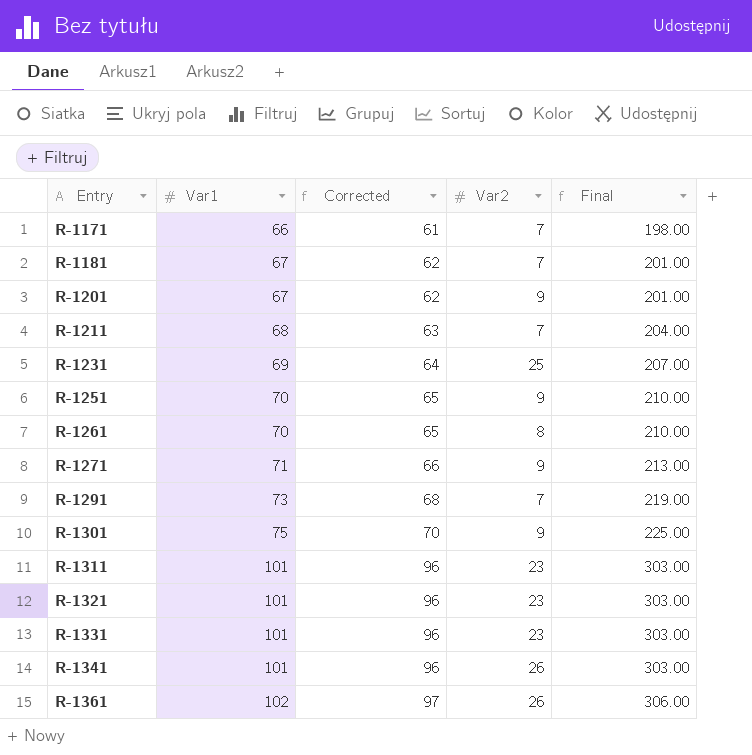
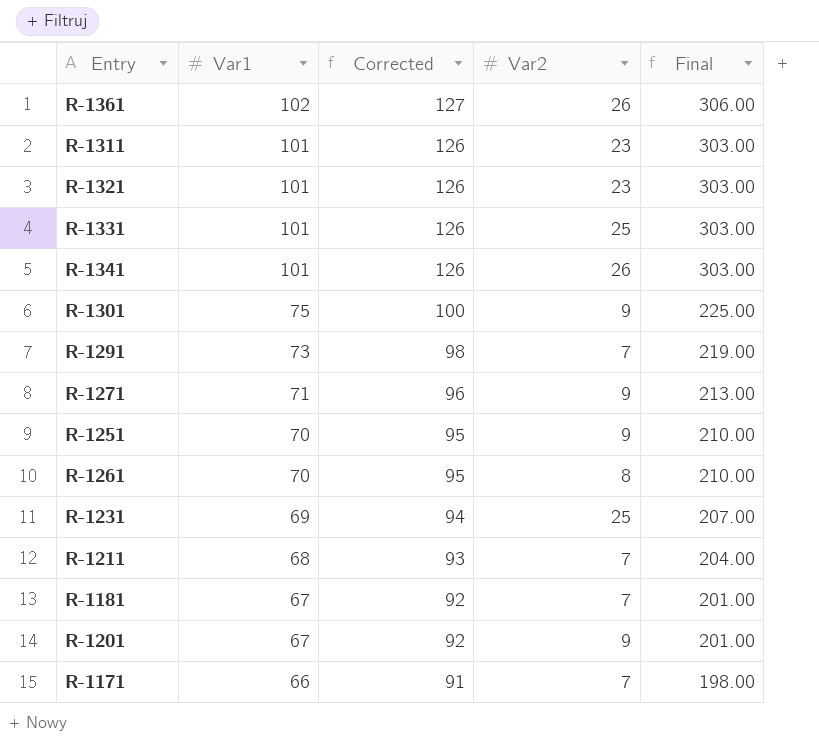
row order: Entry ascending -> Var1 descending
column Corrected | formula: [Var1] - 5 -> [Var1] + 25
R-1331 | Var2: 23 -> 25

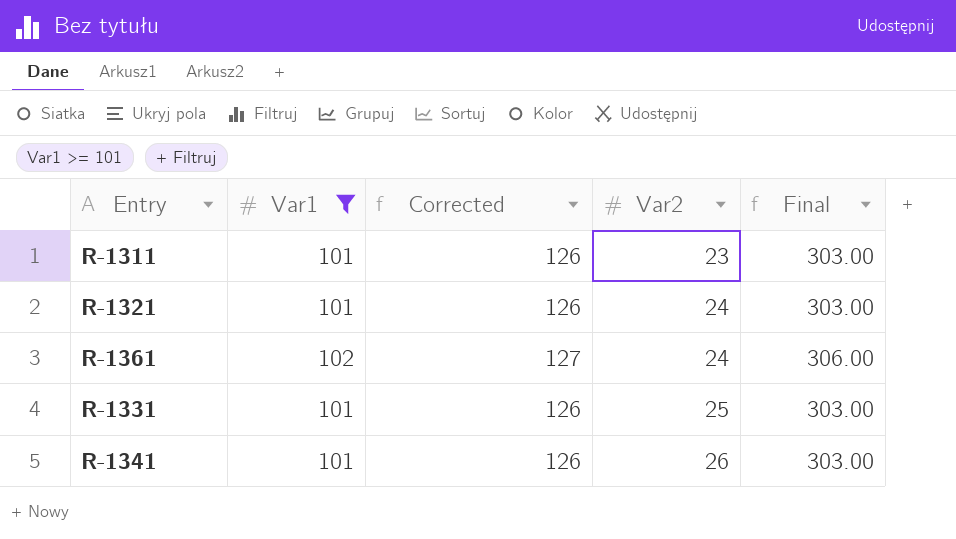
filter: none -> Var1 >= 101
row order: Var1 descending -> Var2 ascending
R-1321 | Var2: 23 -> 24
R-1361 | Var2: 26 -> 24

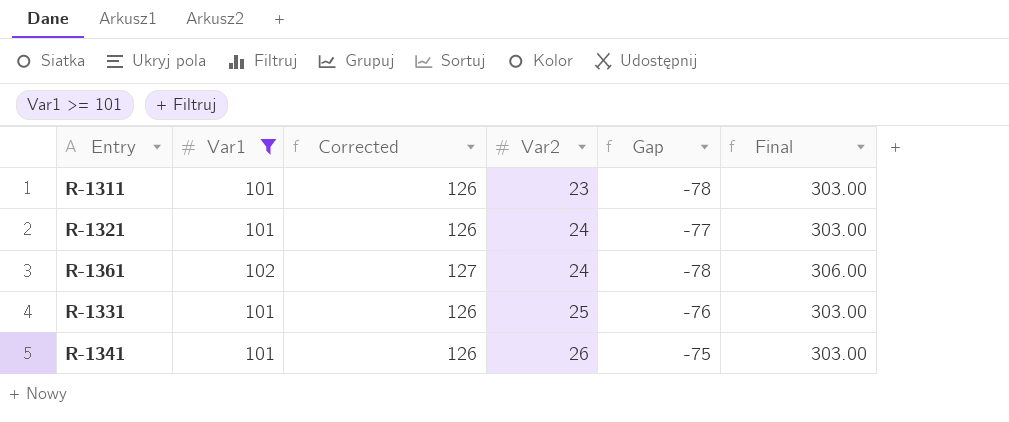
column Gap | formula: none -> [Var2] - [Var1]

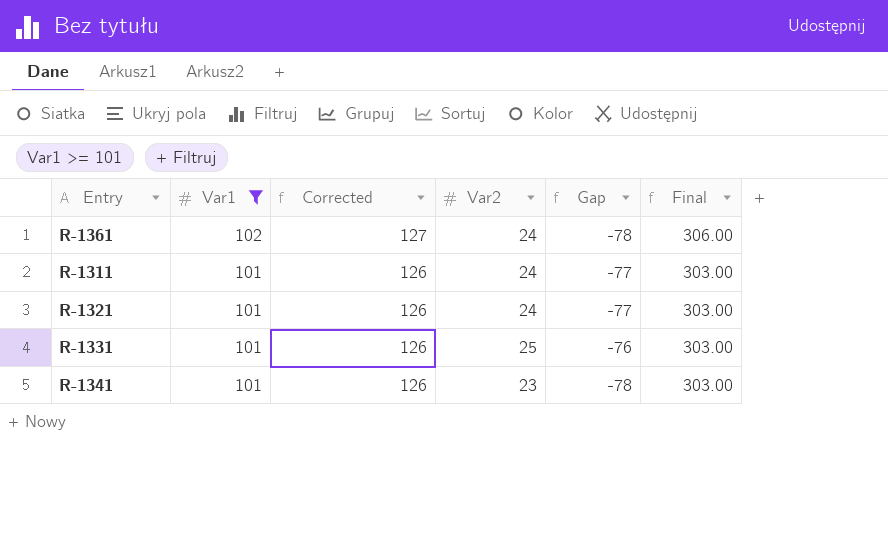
row order: Var2 ascending -> Var1 descending
R-1311 | Var2: 23 -> 24
R-1311 | Gap: -78 -> -77
R-1341 | Var2: 26 -> 23
R-1341 | Gap: -75 -> -78

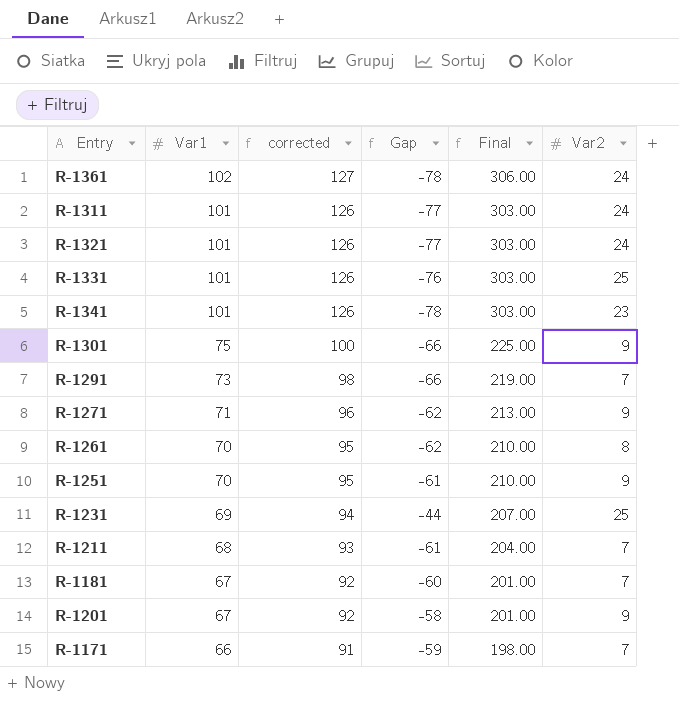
filter: Var1 >= 101 -> none
column name: Corrected -> corrected
column Var2 | position: 4 -> 6

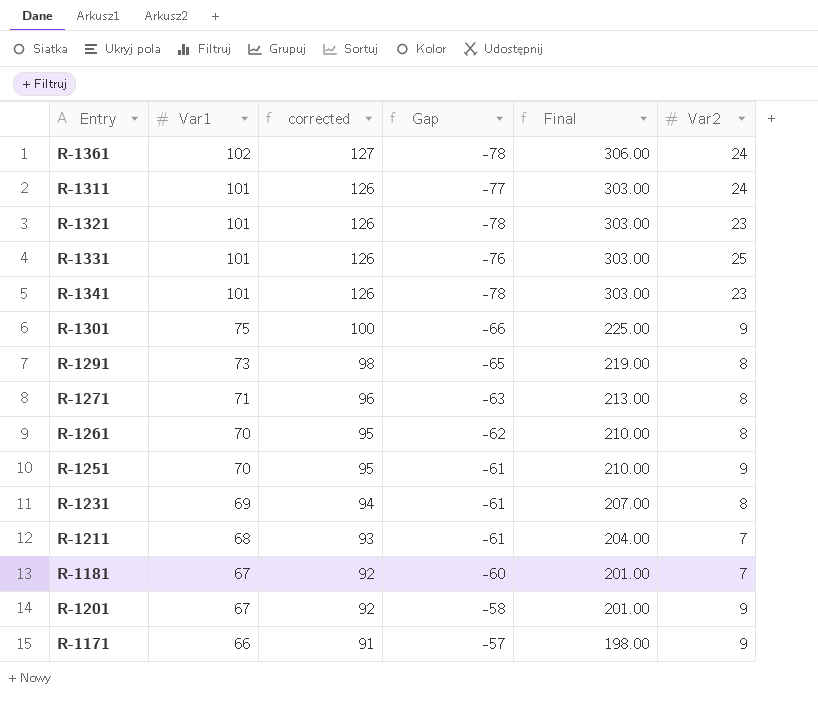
R-1321 | Gap: -77 -> -78
R-1321 | Var2: 24 -> 23
R-1291 | Gap: -66 -> -65
R-1291 | Var2: 7 -> 8
R-1271 | Gap: -62 -> -63
R-1271 | Var2: 9 -> 8
R-1231 | Gap: -44 -> -61
R-1231 | Var2: 25 -> 8
R-1171 | Gap: -59 -> -57
R-1171 | Var2: 7 -> 9

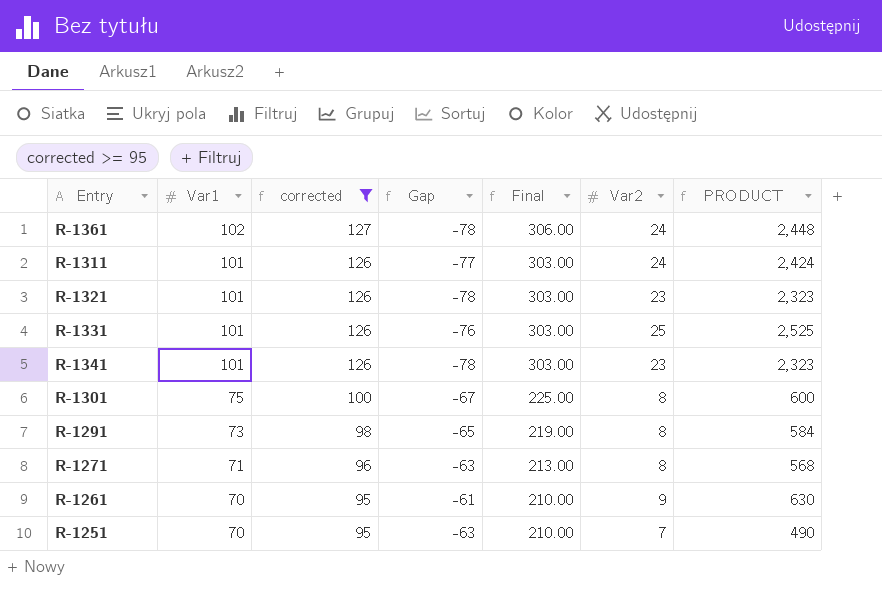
filter: none -> corrected >= 95
column PRODUCT | formula: none -> [Var1] * [Var2]
R-1301 | Gap: -66 -> -67
R-1301 | Var2: 9 -> 8
R-1261 | Gap: -62 -> -61
R-1261 | Var2: 8 -> 9
R-1251 | Gap: -61 -> -63
R-1251 | Var2: 9 -> 7

